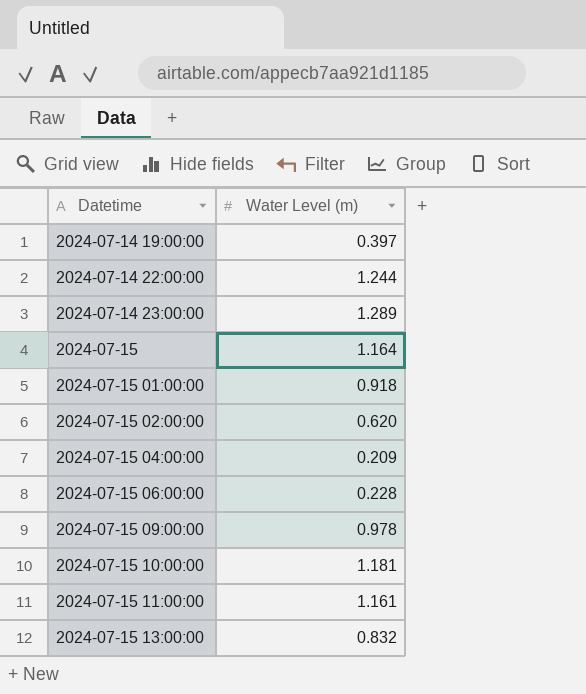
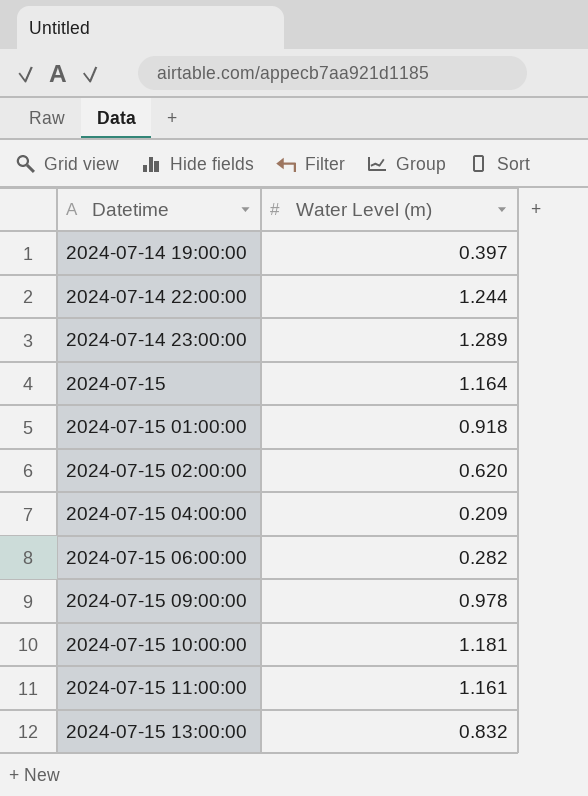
2024-07-15 06:00:00 | Water Level (m): 0.228 -> 0.282

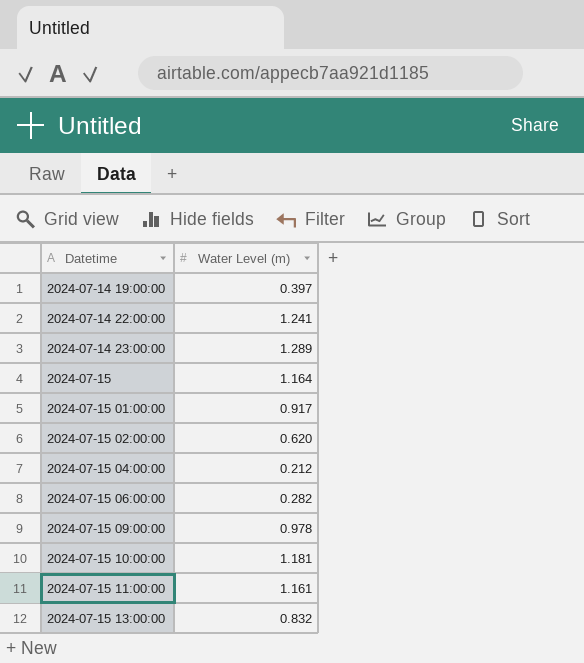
2024-07-14 22:00:00 | Water Level (m): 1.244 -> 1.241
2024-07-15 01:00:00 | Water Level (m): 0.918 -> 0.917
2024-07-15 04:00:00 | Water Level (m): 0.209 -> 0.212

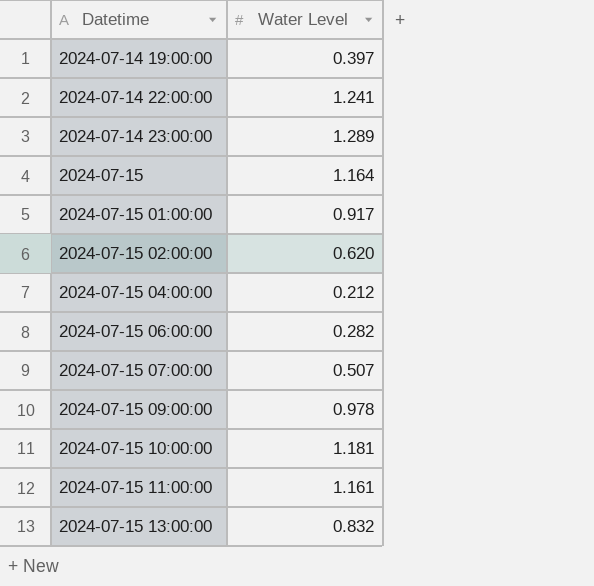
column name: Water Level (m) -> Water Level
row 2024-07-15 07:00:00: none -> 0.507

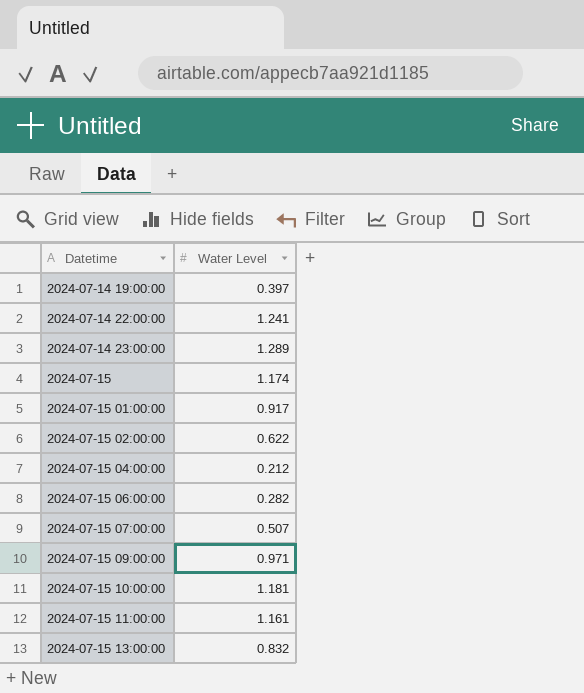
2024-07-15 | Water Level: 1.164 -> 1.174
2024-07-15 02:00:00 | Water Level: 0.620 -> 0.622
2024-07-15 09:00:00 | Water Level: 0.978 -> 0.971

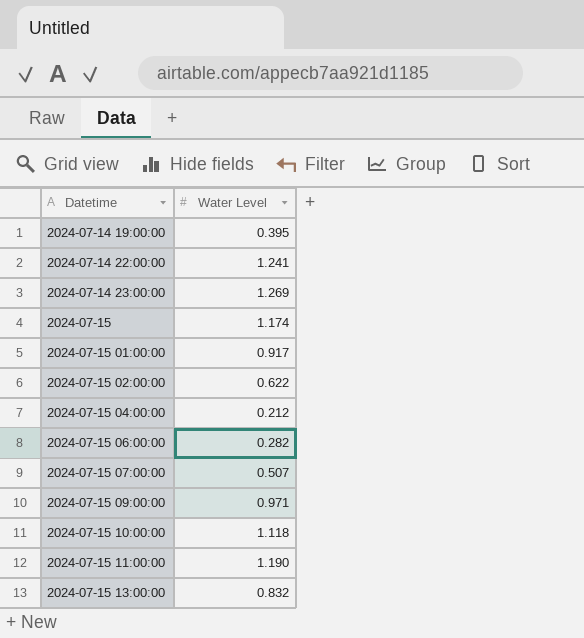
2024-07-14 19:00:00 | Water Level: 0.397 -> 0.395
2024-07-14 23:00:00 | Water Level: 1.289 -> 1.269
2024-07-15 10:00:00 | Water Level: 1.181 -> 1.118
2024-07-15 11:00:00 | Water Level: 1.161 -> 1.190

